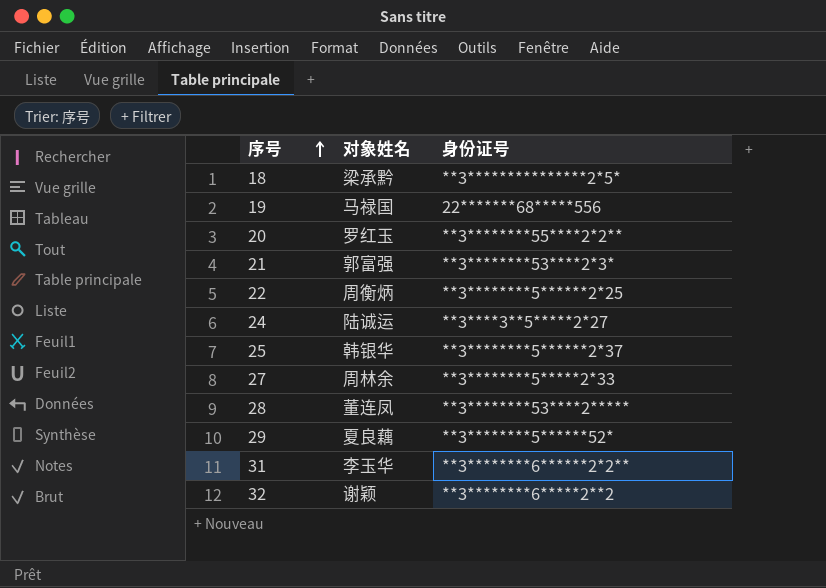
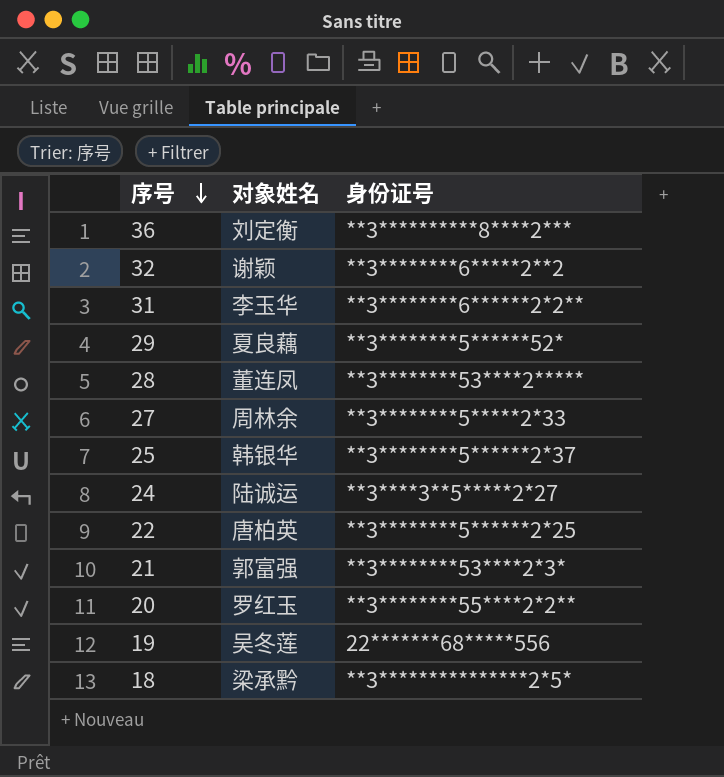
row order: 序号 ascending -> 序号 descending
row 36: none -> 刘定衡 | **3**********8****2***
22 | 对象姓名: 周衡炳 -> 唐柏英
19 | 对象姓名: 马禄国 -> 吴冬莲

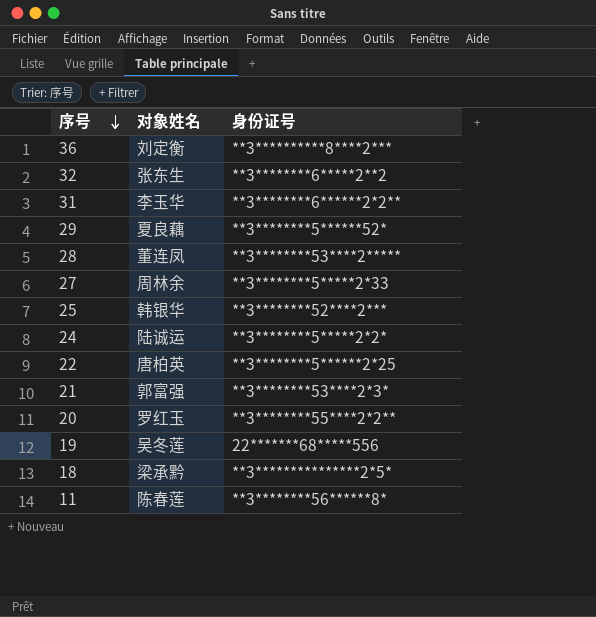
32 | 对象姓名: 谢颖 -> 张东生
25 | 身份证号: **3********5******2*37 -> **3********52****2***
24 | 身份证号: **3****3**5*****2*27 -> **3********5*****2*2*
row 11: none -> 陈春莲 | **3********56******8*

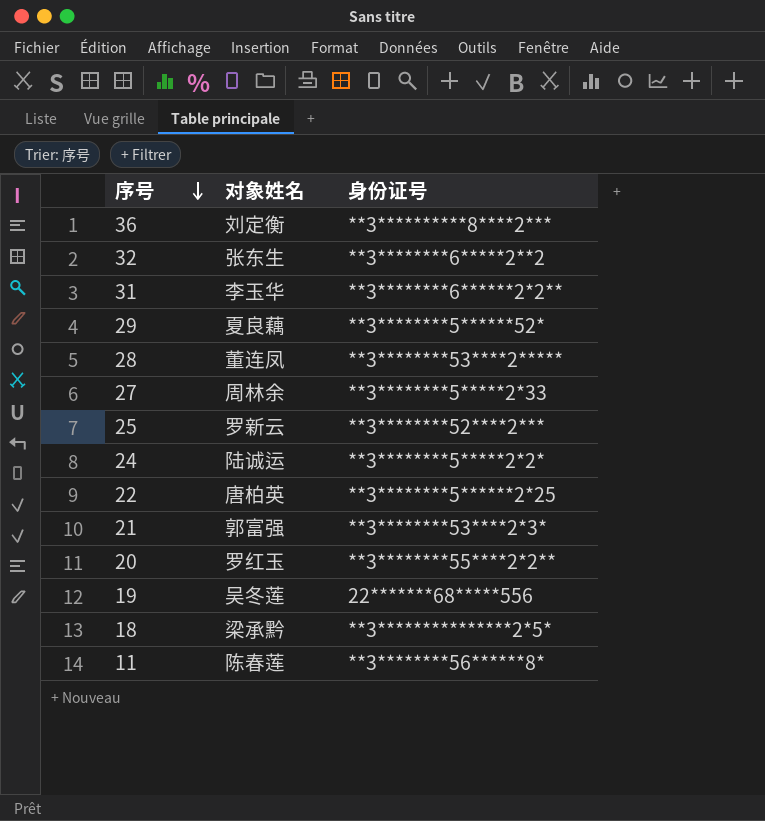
25 | 对象姓名: 韩银华 -> 罗新云

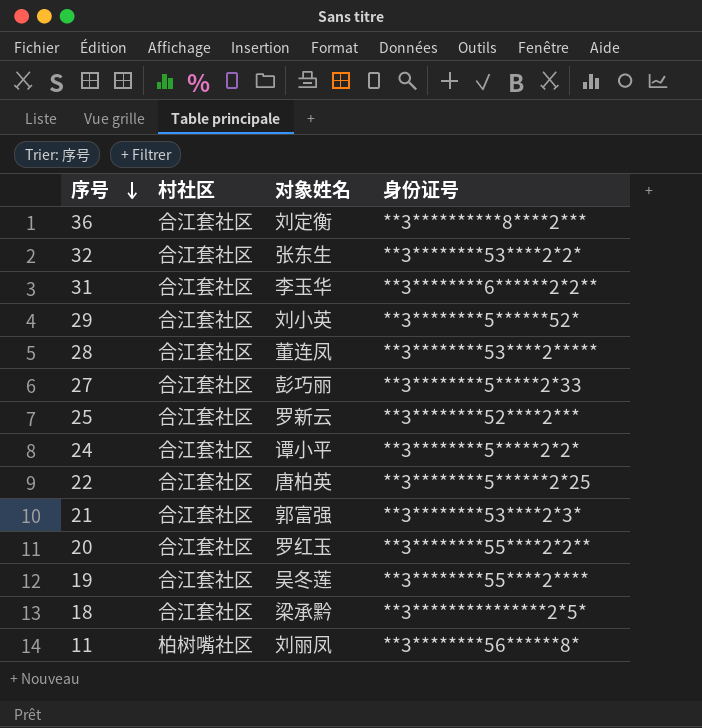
column 村社区 | position: none -> 2
32 | 身份证号: **3********6*****2**2 -> **3********53****2*2*
29 | 对象姓名: 夏良藕 -> 刘小英
27 | 对象姓名: 周林余 -> 彭巧丽
24 | 对象姓名: 陆诚运 -> 谭小平
19 | 身份证号: 22*******68*****556 -> **3********55****2****
11 | 对象姓名: 陈春莲 -> 刘丽凤

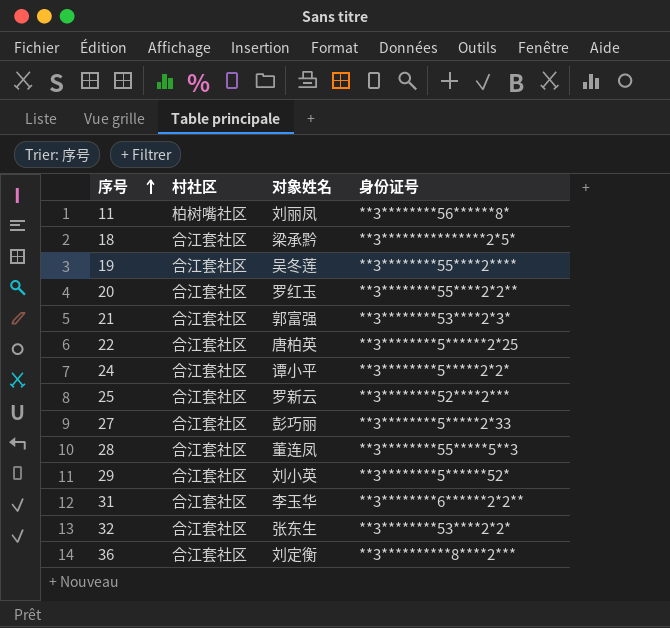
row order: 序号 descending -> 序号 ascending
28 | 身份证号: **3********53****2***** -> **3********55*****5**3

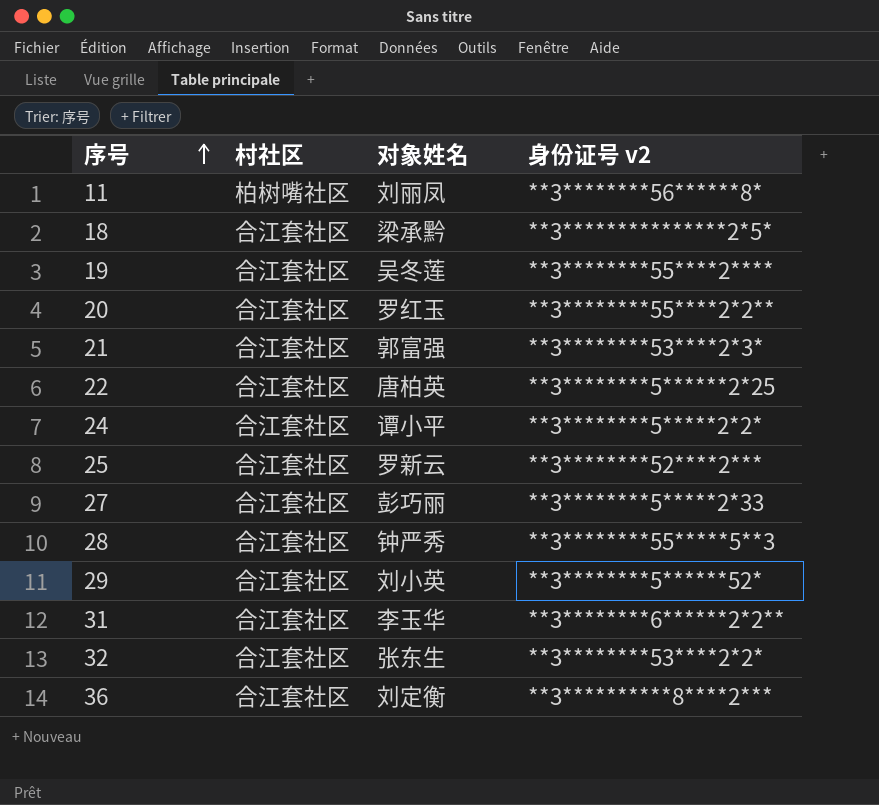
column name: 身份证号 -> 身份证号 v2
28 | 对象姓名: 董连凤 -> 钟严秀

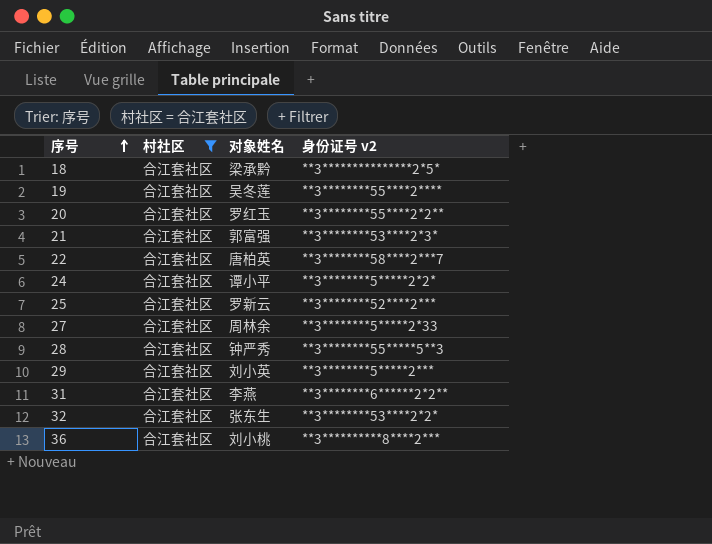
filter: none -> 村社区 = 合江套社区
22 | 身份证号 v2: **3********5******2*25 -> **3********58****2***7
27 | 对象姓名: 彭巧丽 -> 周林余
29 | 身份证号 v2: **3********5******52* -> **3********5*****2***
31 | 对象姓名: 李玉华 -> 李燕
36 | 对象姓名: 刘定衡 -> 刘小桃

